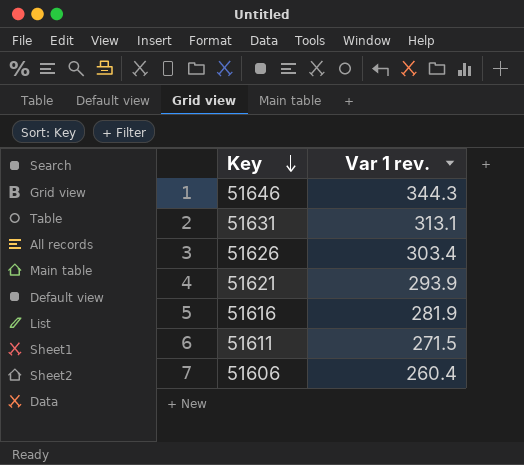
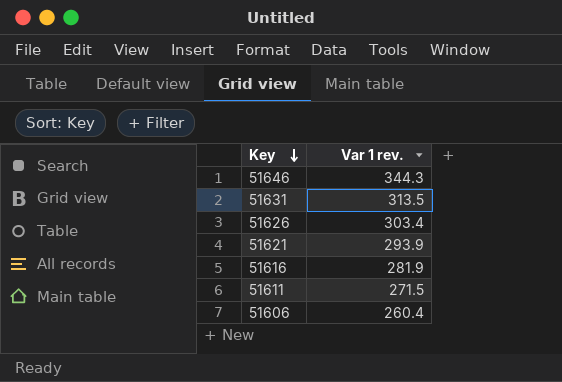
51631 | Var 1 rev.: 313.1 -> 313.5

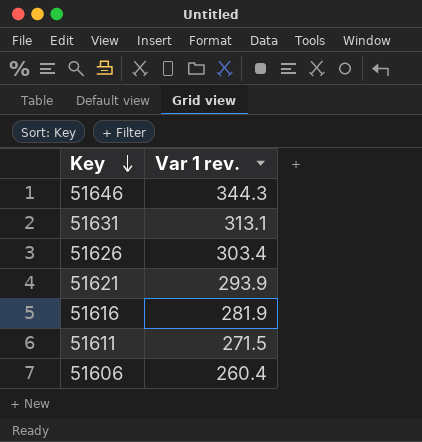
51631 | Var 1 rev.: 313.5 -> 313.1

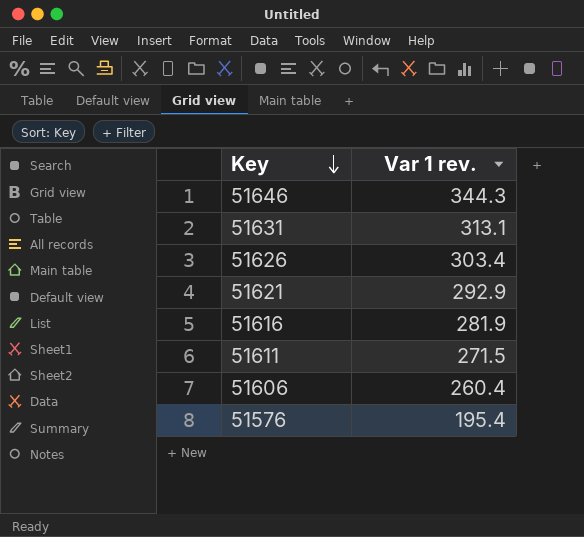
51621 | Var 1 rev.: 293.9 -> 292.9
row 51576: none -> 195.4

